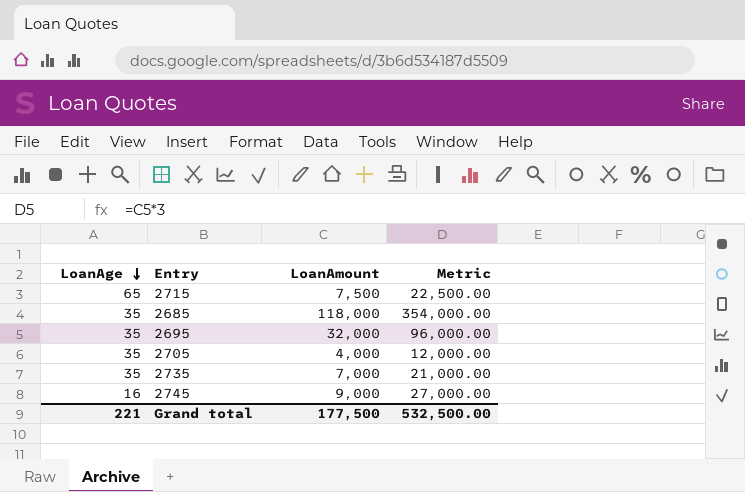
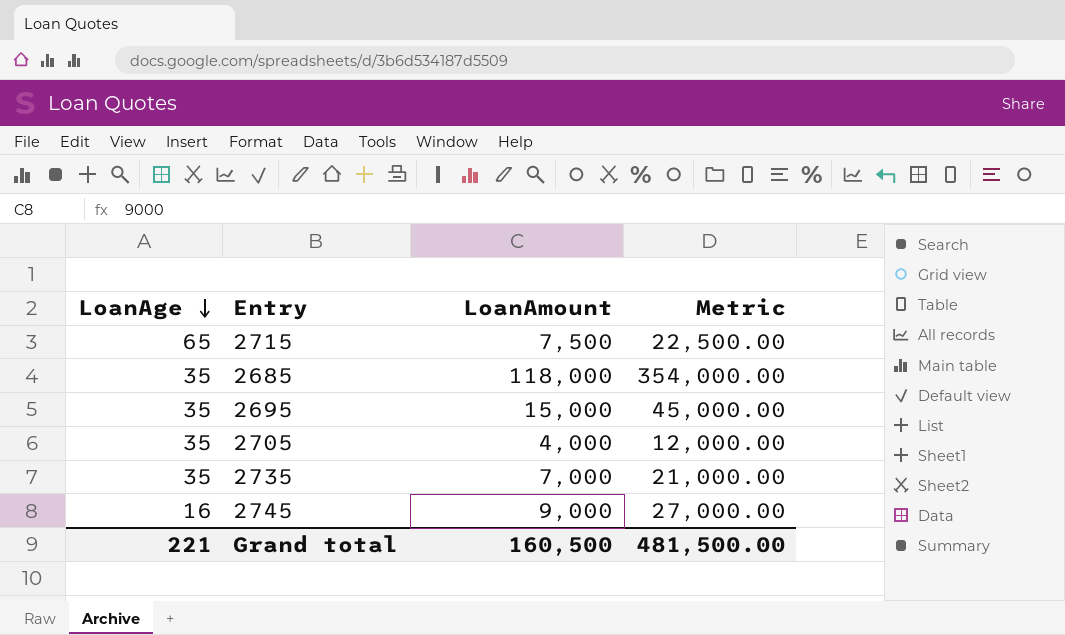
2695 | LoanAmount: 32,000 -> 15,000
2695 | Metric: 96,000.00 -> 45,000.00
Grand total | LoanAmount: 177,500 -> 160,500
Grand total | Metric: 532,500.00 -> 481,500.00

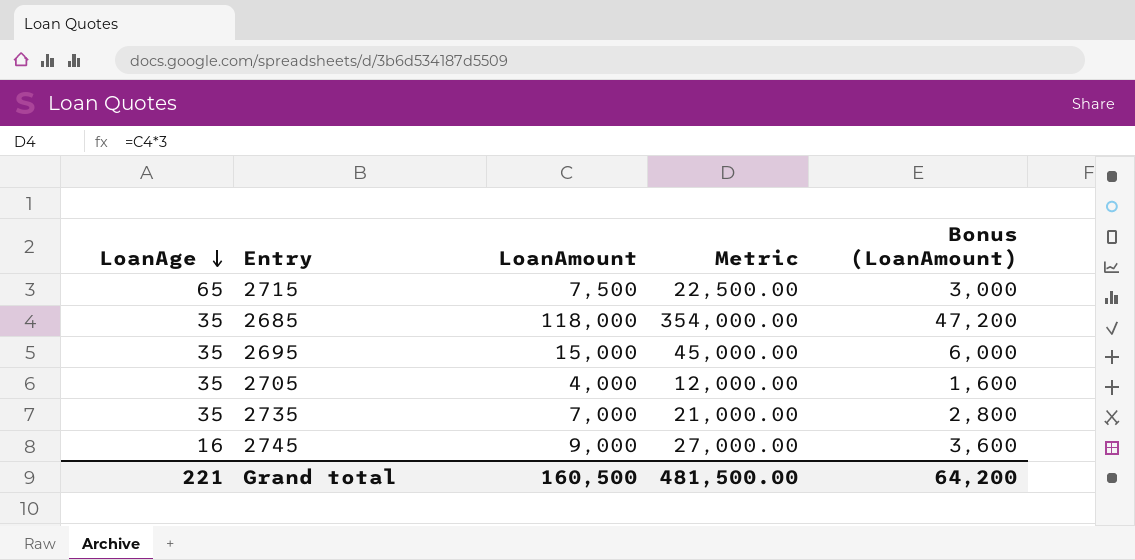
column Bonus (LoanAmount) | formula: none -> [LoanAmount] * 0.4

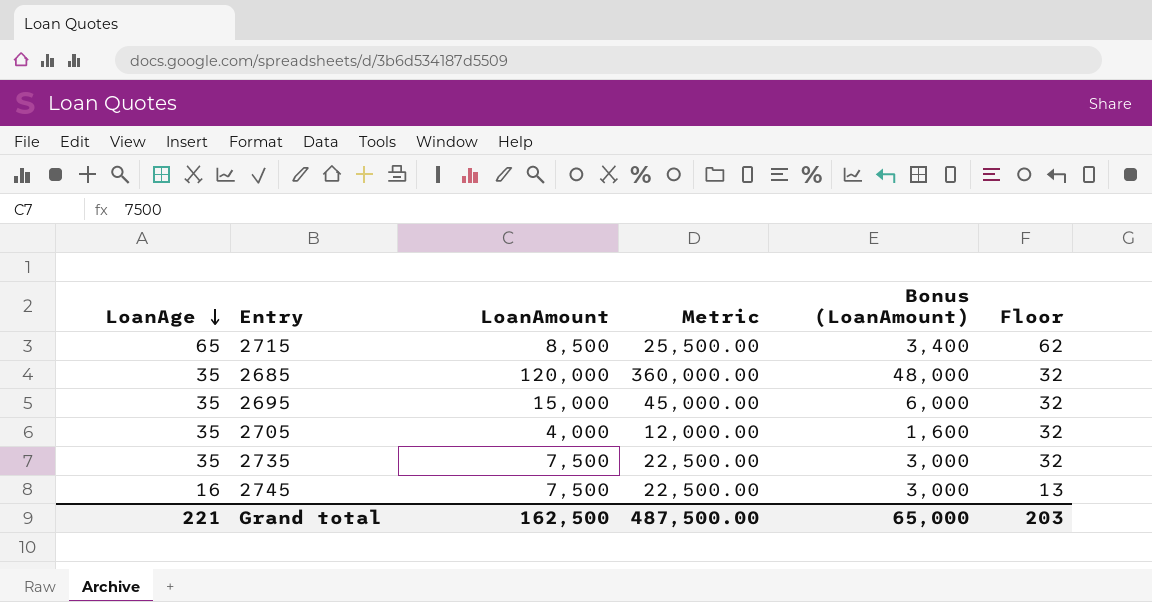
column Floor | formula: none -> [LoanAge] - 3
2715 | LoanAmount: 7,500 -> 8,500
2715 | Metric: 22,500.00 -> 25,500.00
2715 | Bonus (LoanAmount): 3,000 -> 3,400
2685 | LoanAmount: 118,000 -> 120,000
2685 | Metric: 354,000.00 -> 360,000.00
2685 | Bonus (LoanAmount): 47,200 -> 48,000
2735 | LoanAmount: 7,000 -> 7,500
2735 | Metric: 21,000.00 -> 22,500.00
2735 | Bonus (LoanAmount): 2,800 -> 3,000
2745 | LoanAmount: 9,000 -> 7,500
2745 | Metric: 27,000.00 -> 22,500.00
2745 | Bonus (LoanAmount): 3,600 -> 3,000
Grand total | LoanAmount: 160,500 -> 162,500
Grand total | Metric: 481,500.00 -> 487,500.00
Grand total | Bonus (LoanAmount): 64,200 -> 65,000

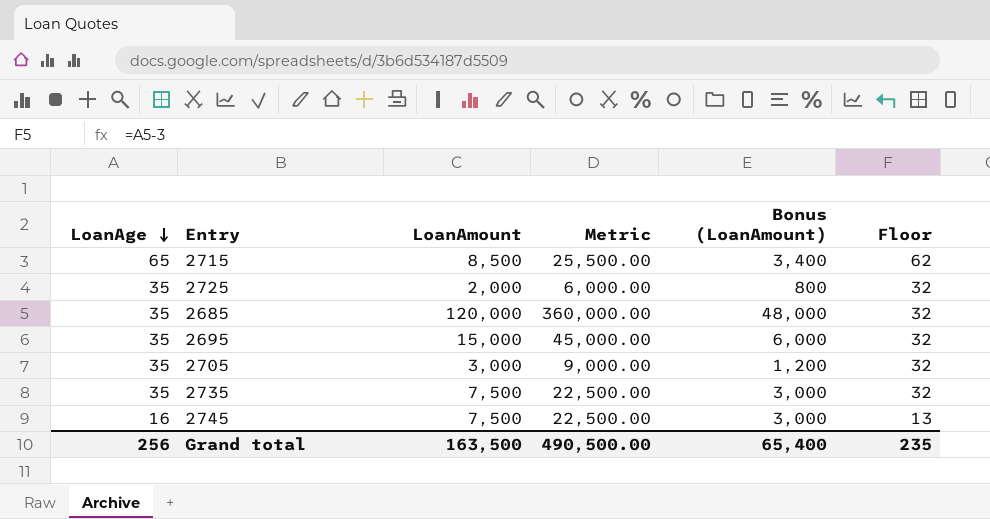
row 2725: none -> 35 | 2,000 | 6,000.00 | 800 | 32
2705 | LoanAmount: 4,000 -> 3,000
2705 | Metric: 12,000.00 -> 9,000.00
2705 | Bonus (LoanAmount): 1,600 -> 1,200
Grand total | LoanAge: 221 -> 256
Grand total | LoanAmount: 162,500 -> 163,500
Grand total | Metric: 487,500.00 -> 490,500.00
Grand total | Bonus (LoanAmount): 65,000 -> 65,400
Grand total | Floor: 203 -> 235

